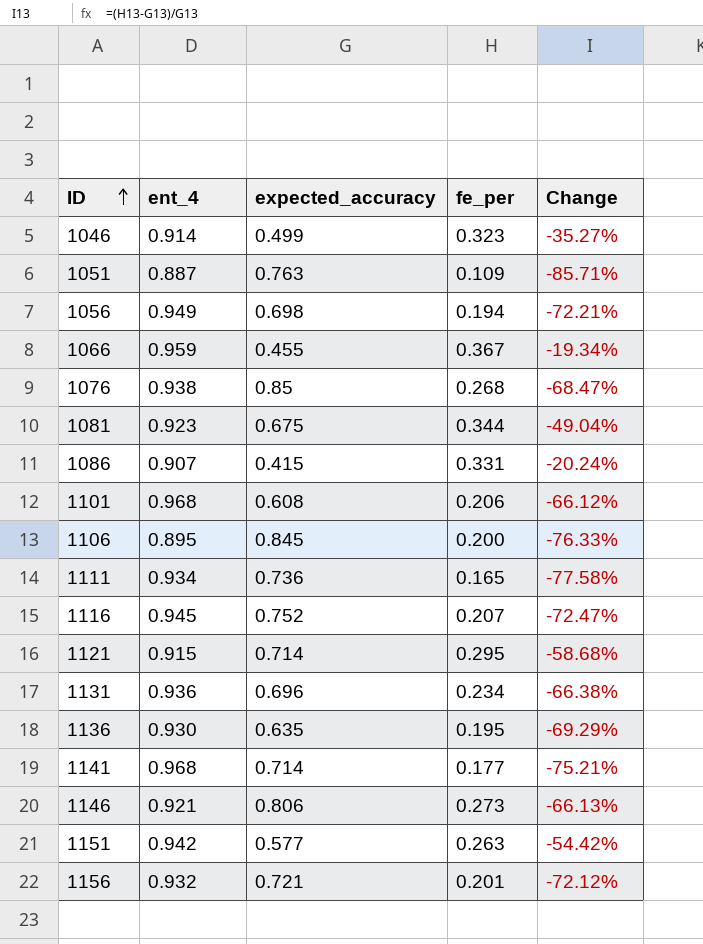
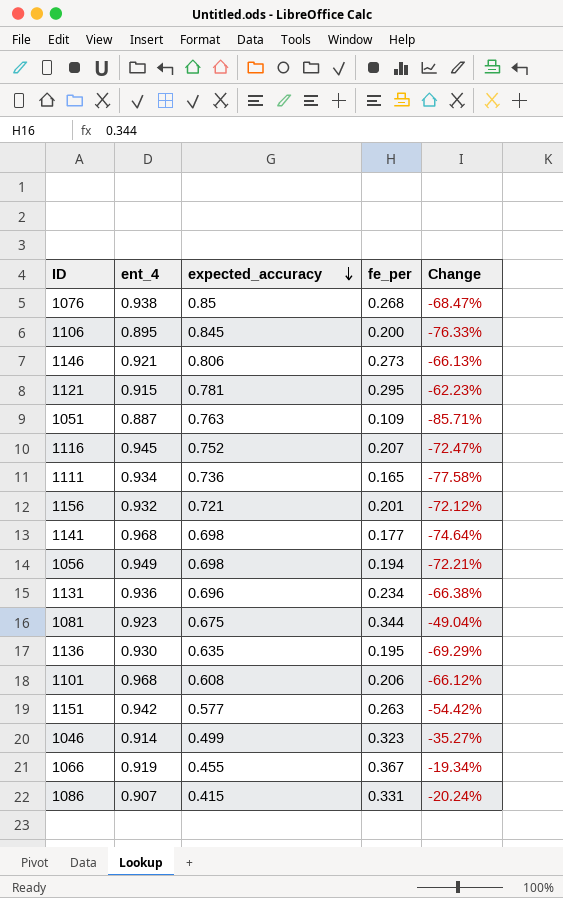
row order: ID ascending -> expected_accuracy descending
1121 | expected_accuracy: 0.714 -> 0.781
1121 | Change: -58.68% -> -62.23%
1141 | expected_accuracy: 0.714 -> 0.698
1141 | Change: -75.21% -> -74.64%
1066 | ent_4: 0.959 -> 0.919

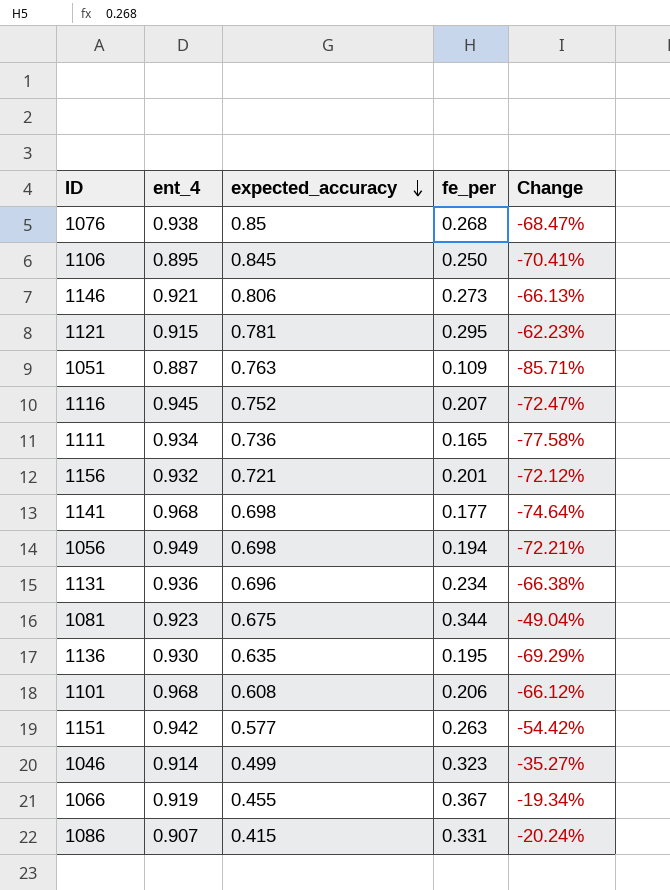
1106 | fe_per: 0.200 -> 0.250
1106 | Change: -76.33% -> -70.41%

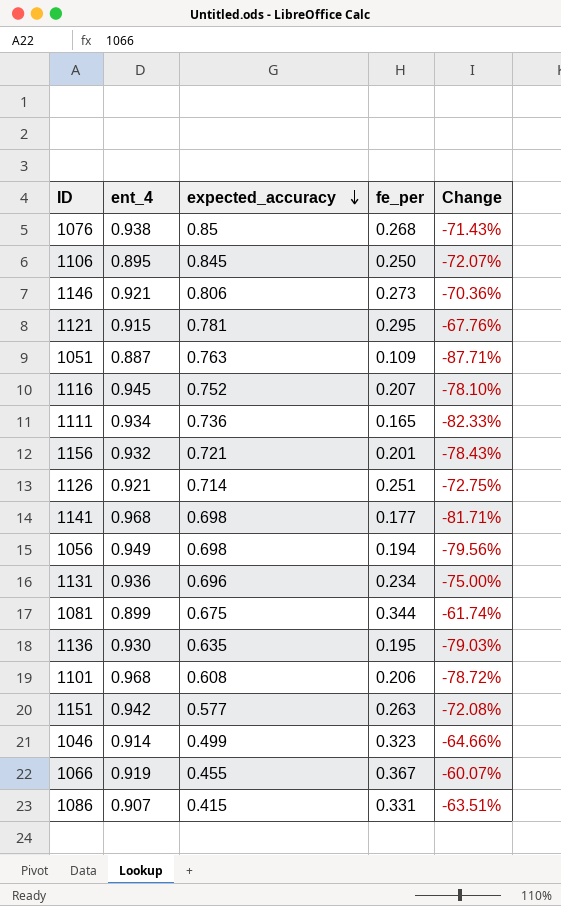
column Change | formula: ([fe_per] - [expected_accuracy]) / [expected_accuracy] -> ([fe_per] - [ent_4]) / [ent_4]
row 1126: none -> 0.921 | 0.714 | 0.251 | -72.75%
1081 | ent_4: 0.923 -> 0.899

